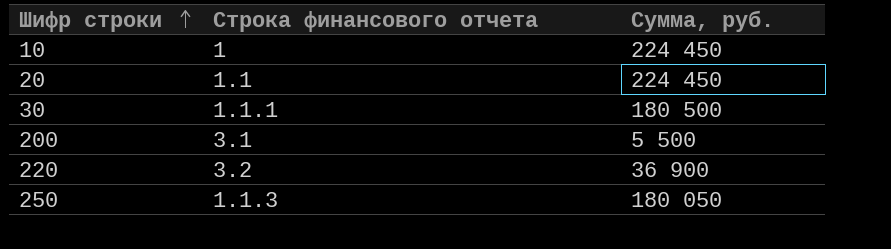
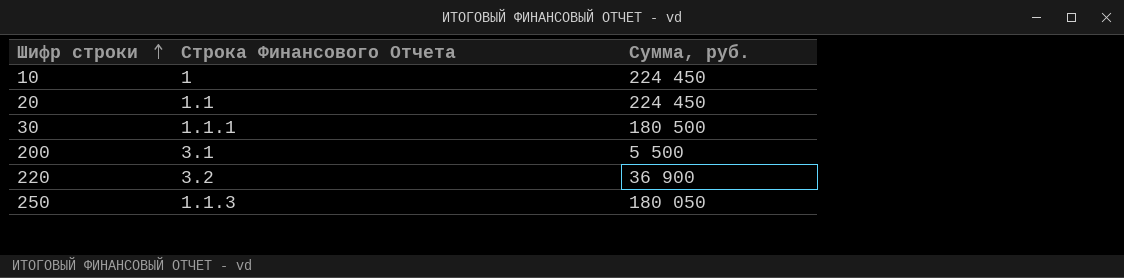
column name: Строка финансового отчета -> Строка Финансового Отчета

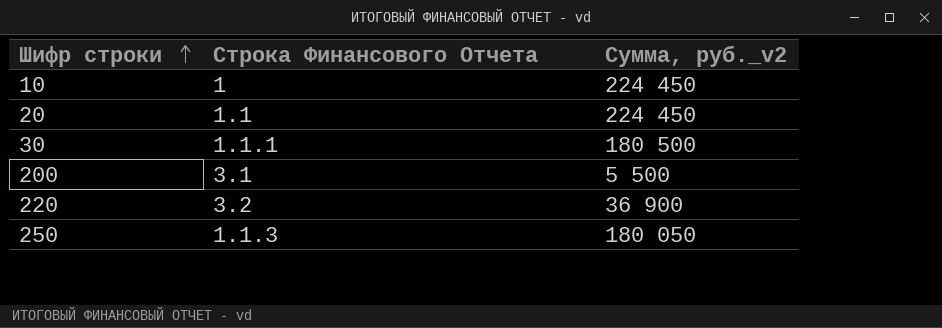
column name: Сумма, руб. -> Сумма, руб._v2

